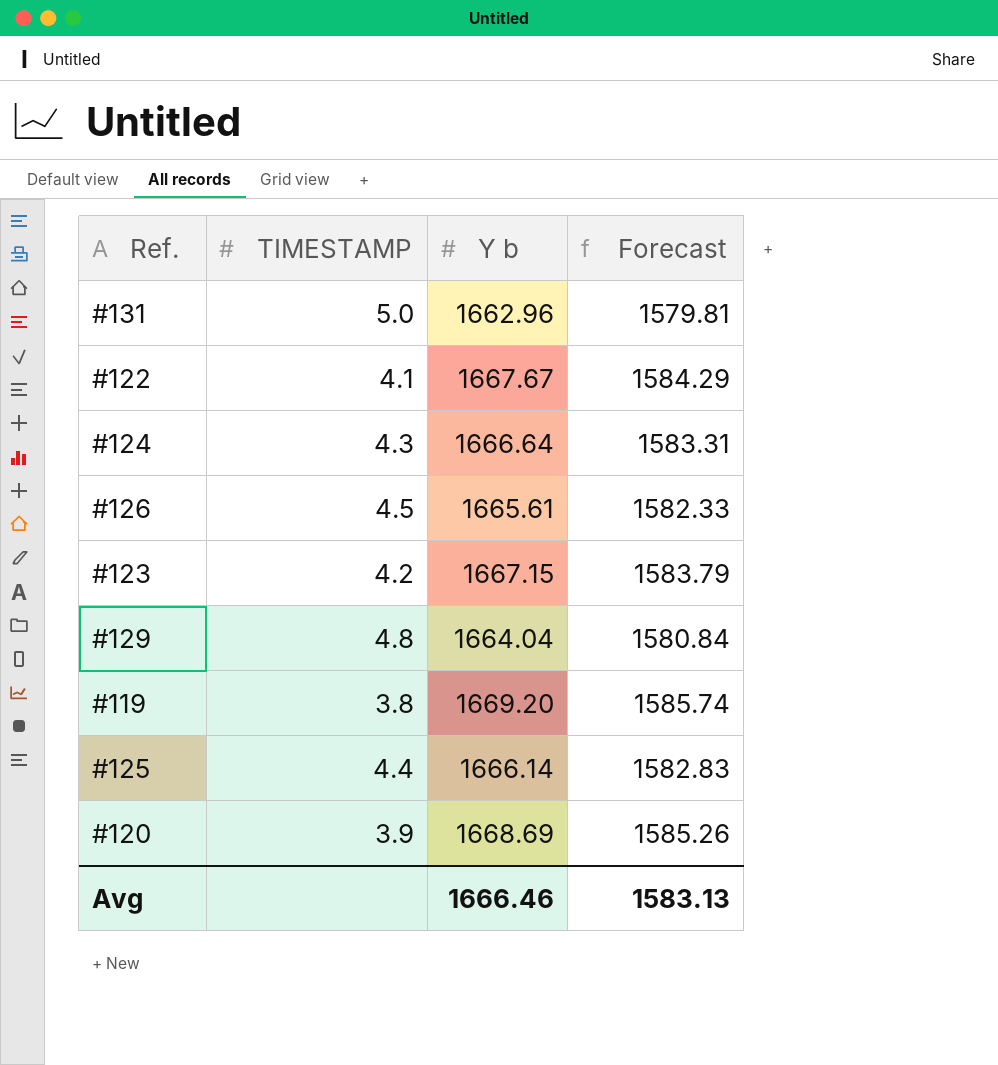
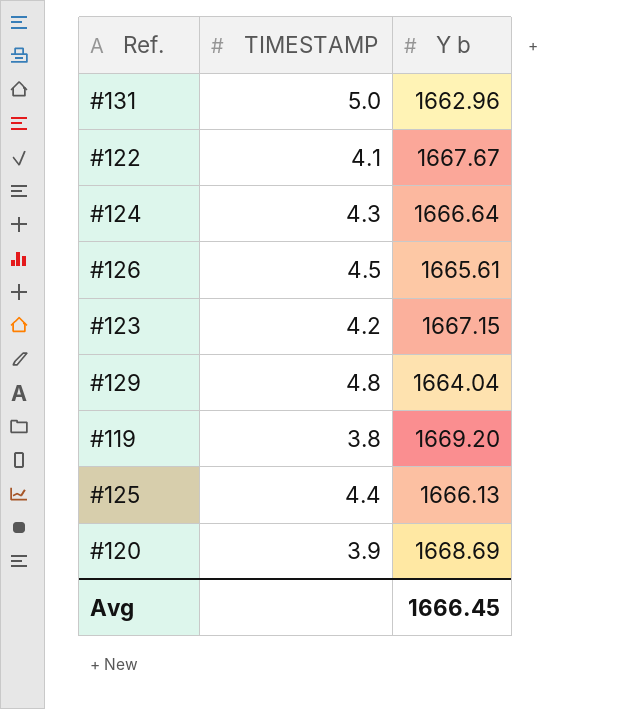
column Forecast | formula: [Y b] * 0.95 -> none
#125 | Y b: 1666.14 -> 1666.13
Avg | Y b: 1666.46 -> 1666.45

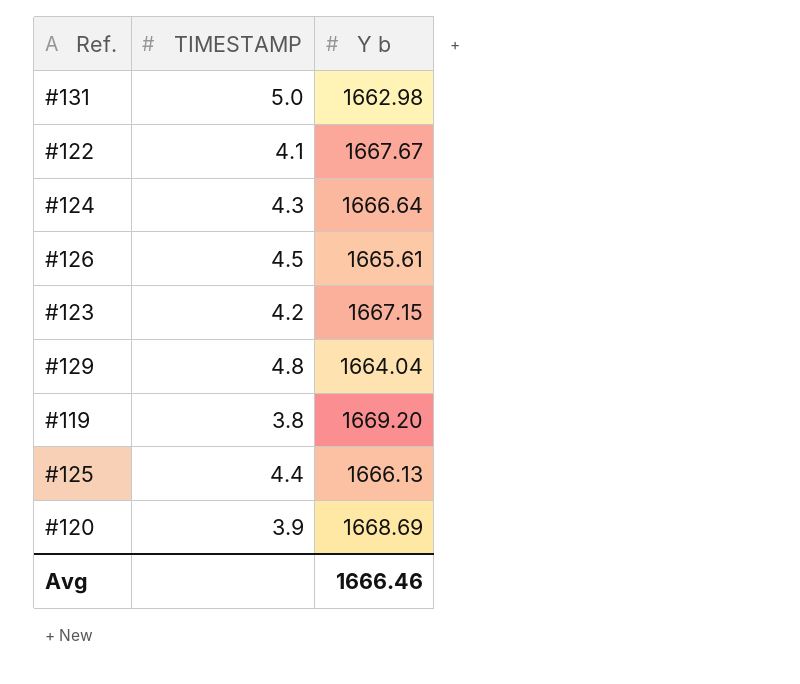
#131 | Y b: 1662.96 -> 1662.98
Avg | Y b: 1666.45 -> 1666.46

